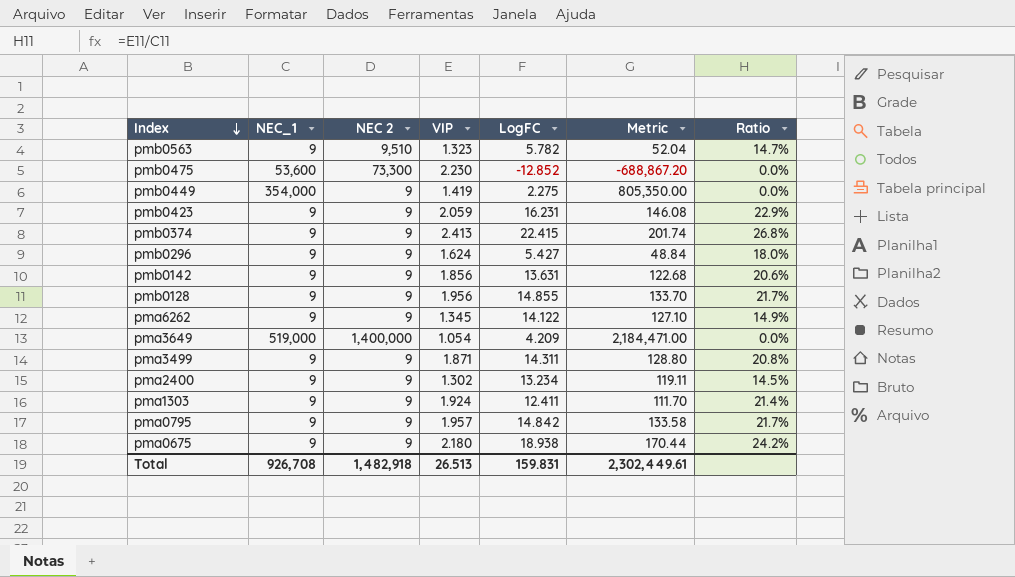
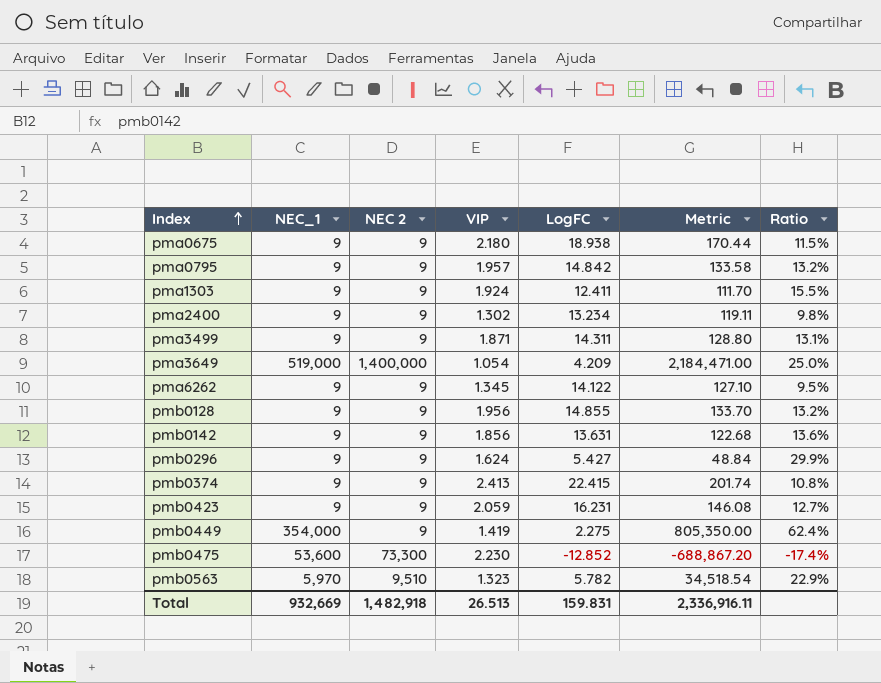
row order: Index descending -> Index ascending
column Ratio | formula: [VIP] / [NEC_1] -> [VIP] / [LogFC]
pmb0563 | NEC_1: 9 -> 5,970
pmb0563 | Metric: 52.04 -> 34,518.54
Total | NEC_1: 926,708 -> 932,669
Total | Metric: 2,302,449.61 -> 2,336,916.11

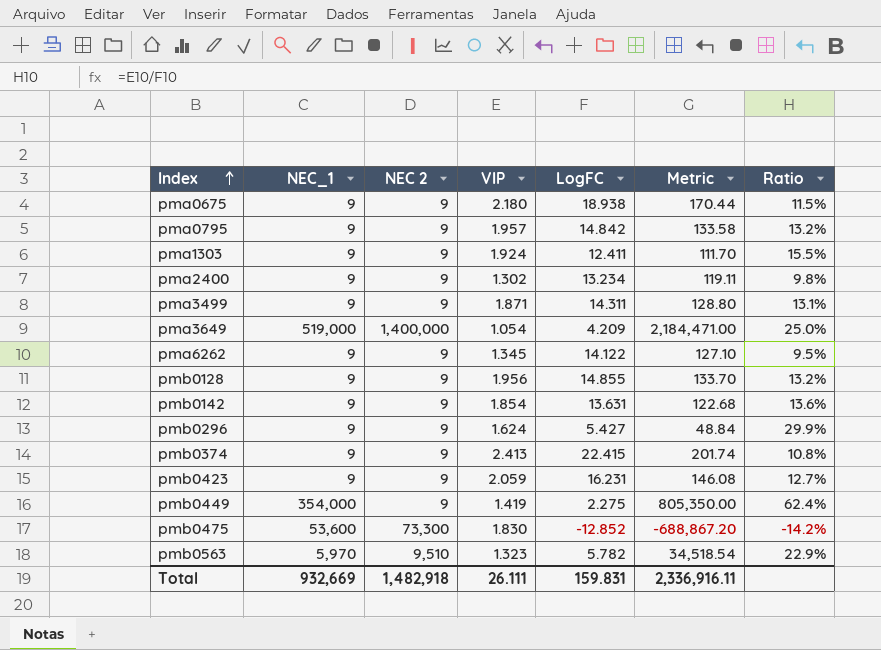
pmb0142 | VIP: 1.856 -> 1.854
pmb0475 | VIP: 2.230 -> 1.830
pmb0475 | Ratio: -17.4% -> -14.2%
Total | VIP: 26.513 -> 26.111

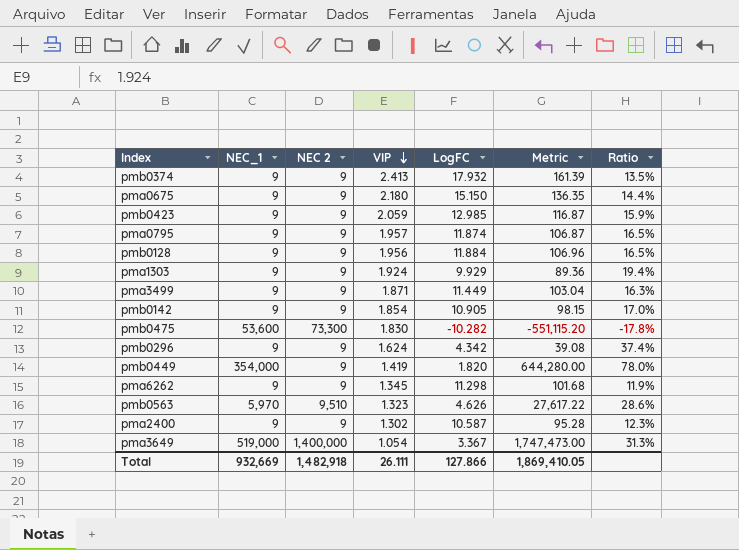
row order: Index ascending -> VIP descending
pmb0374 | LogFC: 22.415 -> 17.932
pmb0374 | Metric: 201.74 -> 161.39
pmb0374 | Ratio: 10.8% -> 13.5%
pma0675 | LogFC: 18.938 -> 15.150
pma0675 | Metric: 170.44 -> 136.35
pma0675 | Ratio: 11.5% -> 14.4%
pmb0423 | LogFC: 16.231 -> 12.985
pmb0423 | Metric: 146.08 -> 116.87
pmb0423 | Ratio: 12.7% -> 15.9%
pma0795 | LogFC: 14.842 -> 11.874
pma0795 | Metric: 133.58 -> 106.87
pma0795 | Ratio: 13.2% -> 16.5%
pmb0128 | LogFC: 14.855 -> 11.884
pmb0128 | Metric: 133.70 -> 106.96
pmb0128 | Ratio: 13.2% -> 16.5%
pma1303 | LogFC: 12.411 -> 9.929
pma1303 | Metric: 111.70 -> 89.36
pma1303 | Ratio: 15.5% -> 19.4%
pma3499 | LogFC: 14.311 -> 11.449
pma3499 | Metric: 128.80 -> 103.04
pma3499 | Ratio: 13.1% -> 16.3%
pmb0142 | LogFC: 13.631 -> 10.905
pmb0142 | Metric: 122.68 -> 98.15
pmb0142 | Ratio: 13.6% -> 17.0%
pmb0475 | LogFC: -12.852 -> -10.282
pmb0475 | Metric: -688,867.20 -> -551,115.20
pmb0475 | Ratio: -14.2% -> -17.8%
pmb0296 | LogFC: 5.427 -> 4.342
pmb0296 | Metric: 48.84 -> 39.08
pmb0296 | Ratio: 29.9% -> 37.4%
pmb0449 | LogFC: 2.275 -> 1.820
pmb0449 | Metric: 805,350.00 -> 644,280.00
pmb0449 | Ratio: 62.4% -> 78.0%
pma6262 | LogFC: 14.122 -> 11.298
pma6262 | Metric: 127.10 -> 101.68
pma6262 | Ratio: 9.5% -> 11.9%
pmb0563 | LogFC: 5.782 -> 4.626
pmb0563 | Metric: 34,518.54 -> 27,617.22
pmb0563 | Ratio: 22.9% -> 28.6%
pma2400 | LogFC: 13.234 -> 10.587
pma2400 | Metric: 119.11 -> 95.28
pma2400 | Ratio: 9.8% -> 12.3%
pma3649 | LogFC: 4.209 -> 3.367
pma3649 | Metric: 2,184,471.00 -> 1,747,473.00
pma3649 | Ratio: 25.0% -> 31.3%
Total | LogFC: 159.831 -> 127.866
Total | Metric: 2,336,916.11 -> 1,869,410.05

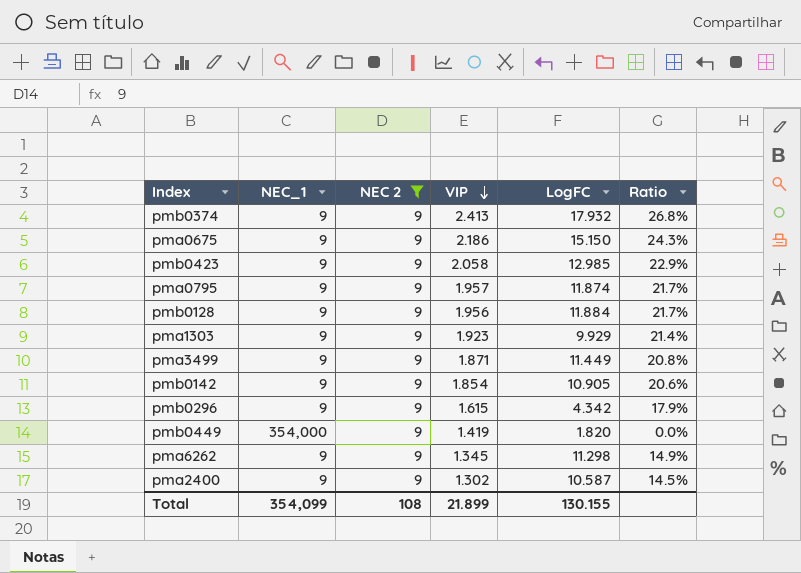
filter: none -> NEC 2 = 9
column Metric | formula: [NEC_1] * [LogFC] -> none
column Ratio | formula: [VIP] / [LogFC] -> [VIP] / [NEC_1]
pma0675 | VIP: 2.180 -> 2.186
pmb0423 | VIP: 2.059 -> 2.058
pma1303 | VIP: 1.924 -> 1.923
pmb0296 | VIP: 1.624 -> 1.615
Total | NEC_1: 932,669 -> 354,099
Total | NEC 2: 1,482,918 -> 108
Total | VIP: 26.111 -> 21.899
Total | LogFC: 127.866 -> 130.155

